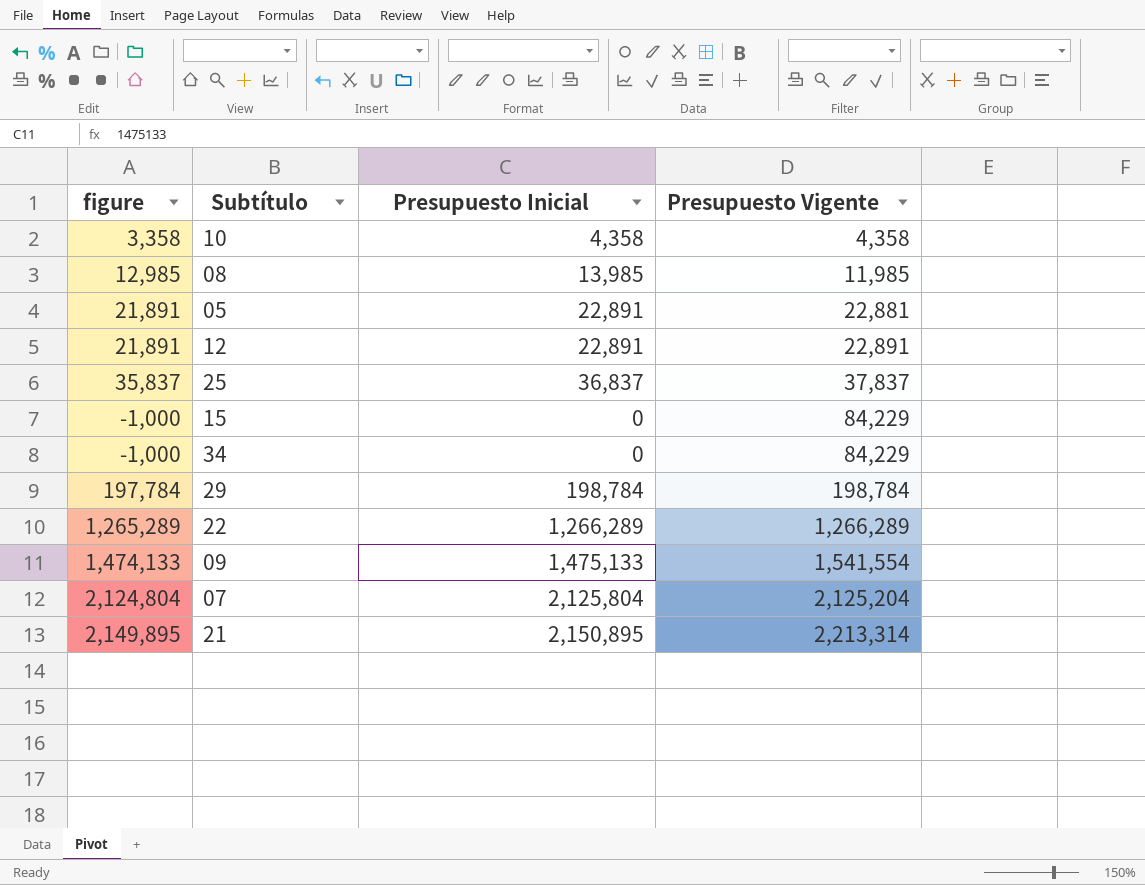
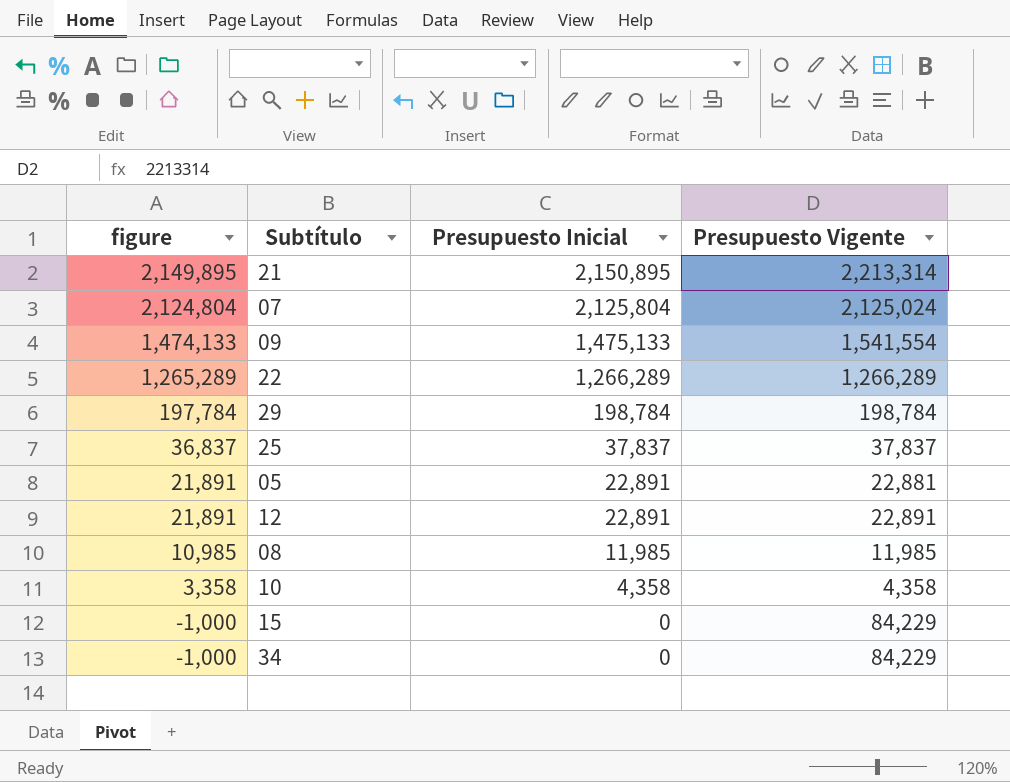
row order: Presupuesto Vigente ascending -> figure descending
07 | Presupuesto Vigente: 2,125,204 -> 2,125,024
25 | figure: 35,837 -> 36,837
25 | Presupuesto Inicial: 36,837 -> 37,837
08 | figure: 12,985 -> 10,985
08 | Presupuesto Inicial: 13,985 -> 11,985

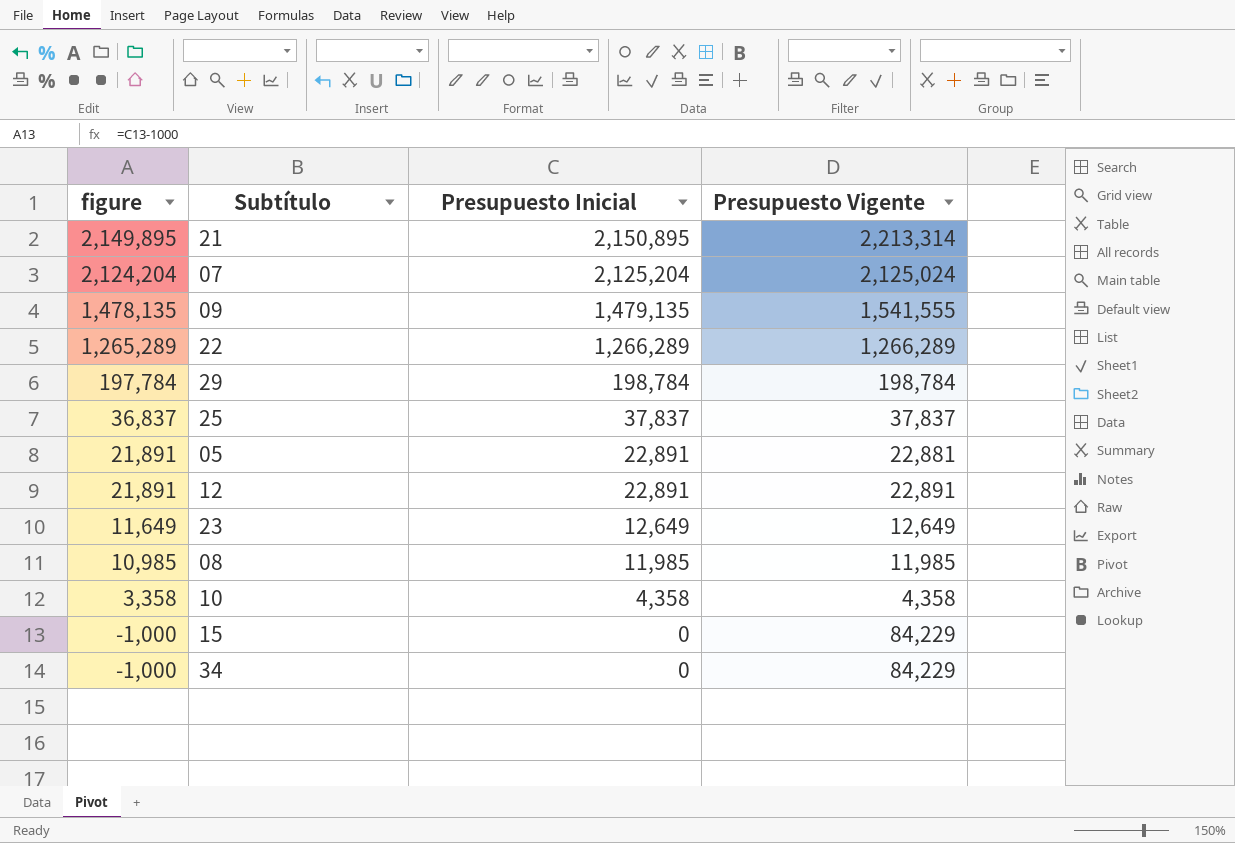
07 | figure: 2,124,804 -> 2,124,204
07 | Presupuesto Inicial: 2,125,804 -> 2,125,204
09 | figure: 1,474,133 -> 1,478,135
09 | Presupuesto Inicial: 1,475,133 -> 1,479,135
09 | Presupuesto Vigente: 1,541,554 -> 1,541,555
row 23: none -> 11,649 | 12,649 | 12,649

